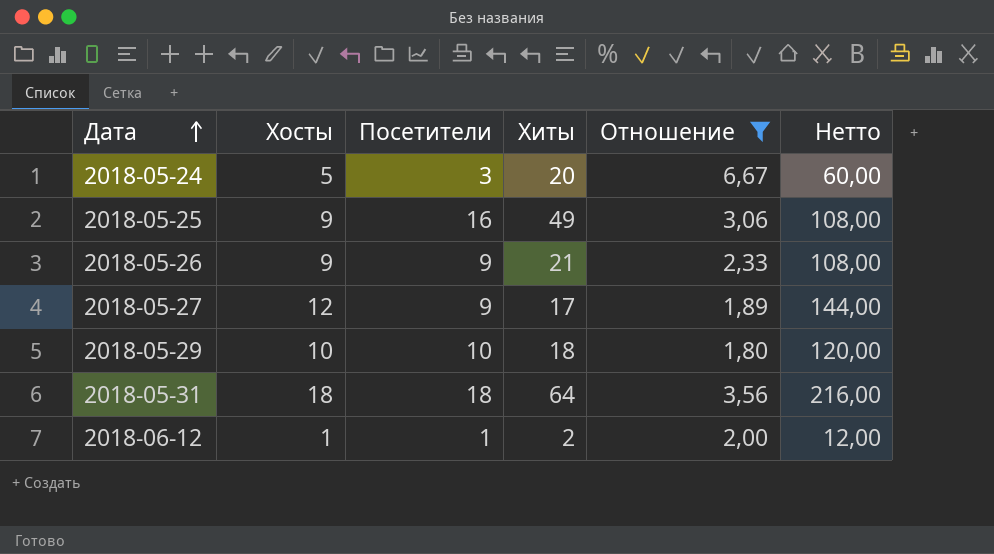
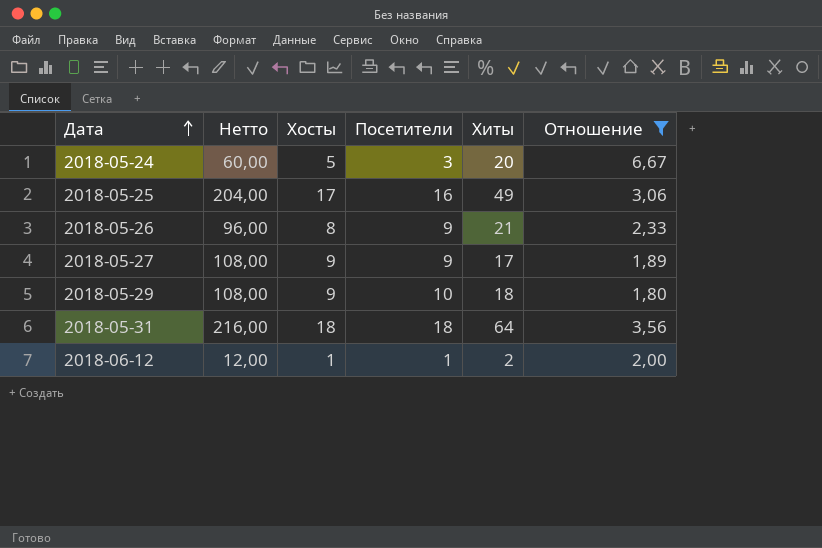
column Нетто | position: 6 -> 2
2018-05-25 | Нетто: 108,00 -> 204,00
2018-05-25 | Хосты: 9 -> 17
2018-05-26 | Нетто: 108,00 -> 96,00
2018-05-26 | Хосты: 9 -> 8
2018-05-27 | Нетто: 144,00 -> 108,00
2018-05-27 | Хосты: 12 -> 9
2018-05-29 | Нетто: 120,00 -> 108,00
2018-05-29 | Хосты: 10 -> 9

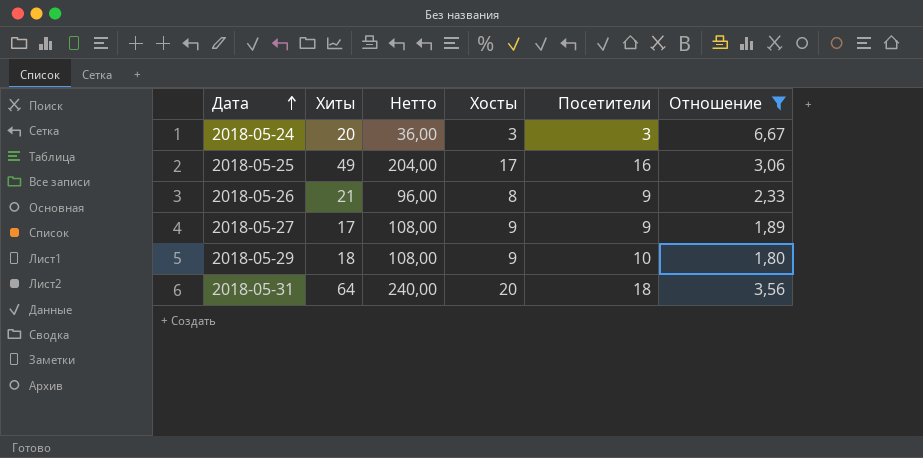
column Хиты | position: 5 -> 2
row 2018-06-12: 12,00 | 1 | 1 | 2 | 2,00 -> none
2018-05-24 | Нетто: 60,00 -> 36,00
2018-05-24 | Хосты: 5 -> 3
2018-05-31 | Нетто: 216,00 -> 240,00
2018-05-31 | Хосты: 18 -> 20

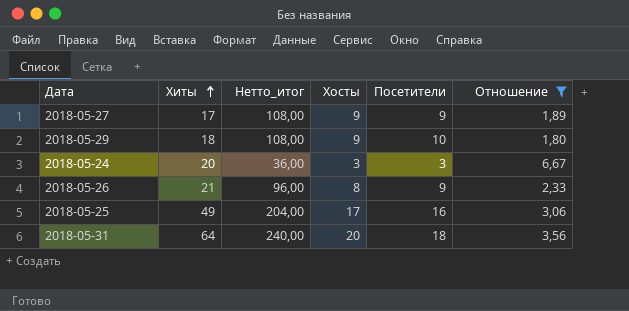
row order: Дата ascending -> Хиты ascending
column name: Нетто -> Нетто_итог

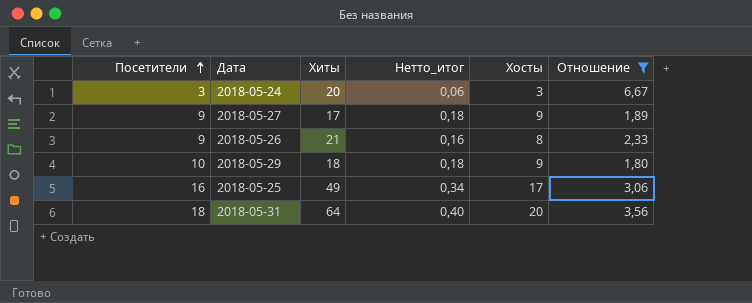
row order: Хиты ascending -> Посетители ascending
column Посетители | position: 5 -> 1
column Нетто_итог | formula: [Хосты] * 12 -> [Хосты] * 0,02

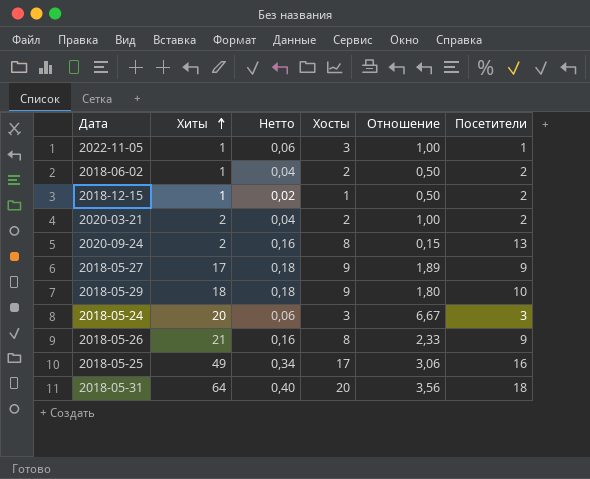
filter: Отношение >= 1,80 -> none
row order: Посетители ascending -> Хиты ascending
column name: Нетто_итог -> Нетто
column Посетители | position: 1 -> 6

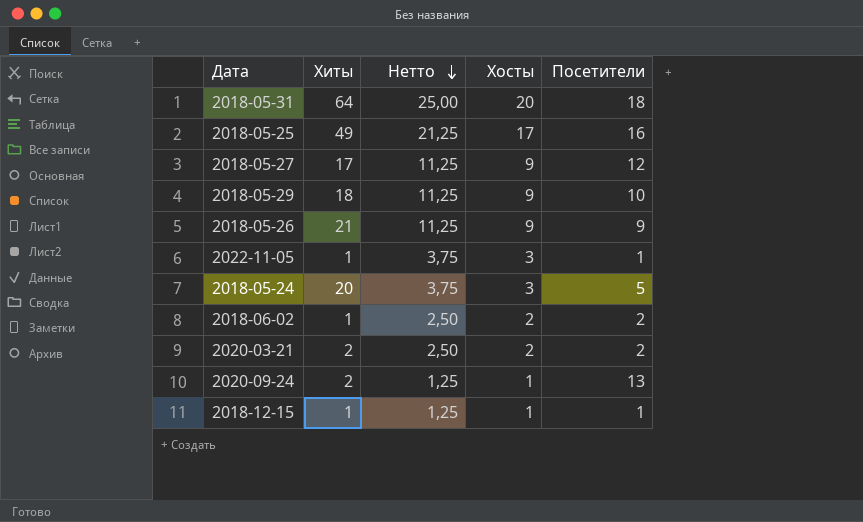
row order: Хиты ascending -> Нетто descending
column Отношение | formula: [Хиты] / [Посетители] -> none
column Нетто | formula: [Хосты] * 0,02 -> [Хосты] * 1,25
2018-05-27 | Посетители: 9 -> 12
2018-05-26 | Хосты: 8 -> 9
2018-05-24 | Посетители: 3 -> 5
2020-09-24 | Хосты: 8 -> 1
2018-12-15 | Посетители: 2 -> 1

